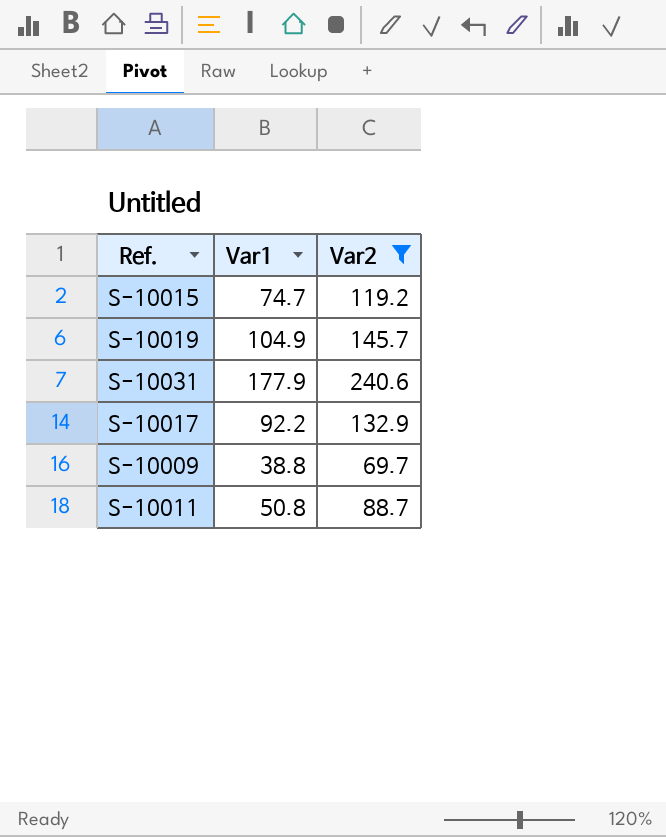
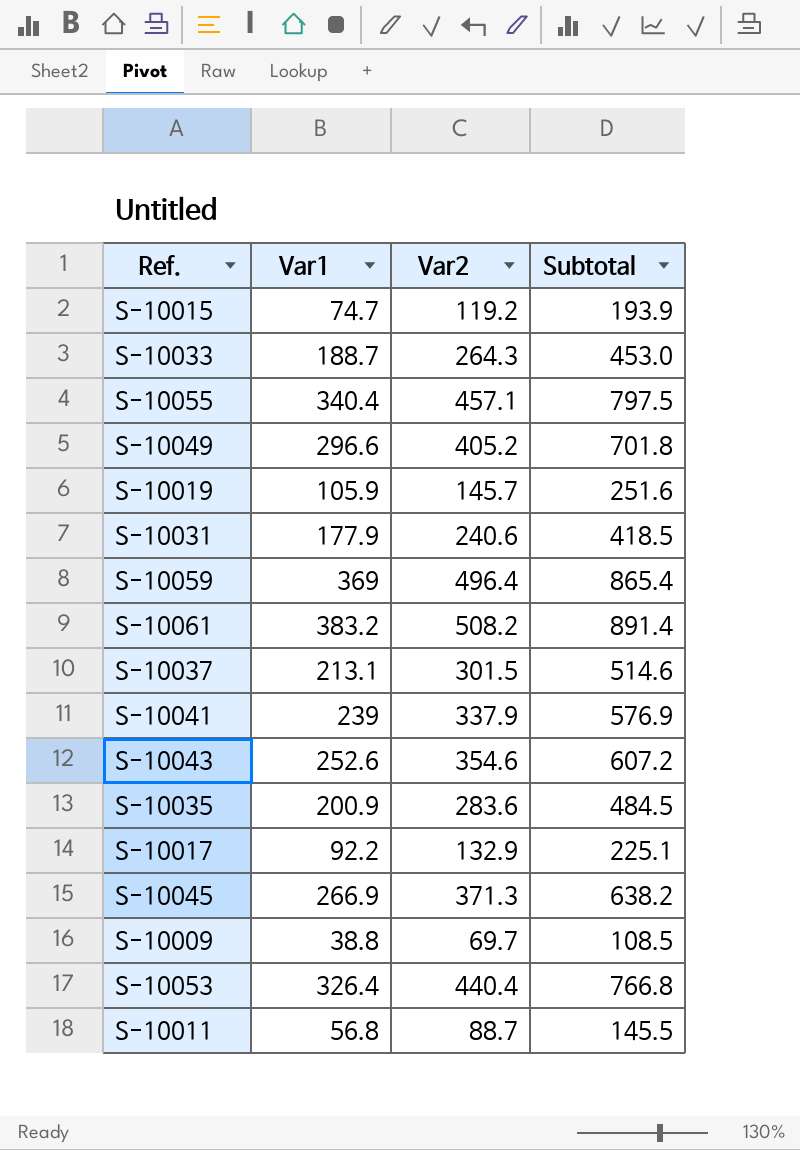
filter: Var2 <= 240.6 -> none
column Subtotal | formula: none -> [Var1] + [Var2]
S-10019 | Var1: 104.9 -> 105.9
S-10011 | Var1: 50.8 -> 56.8

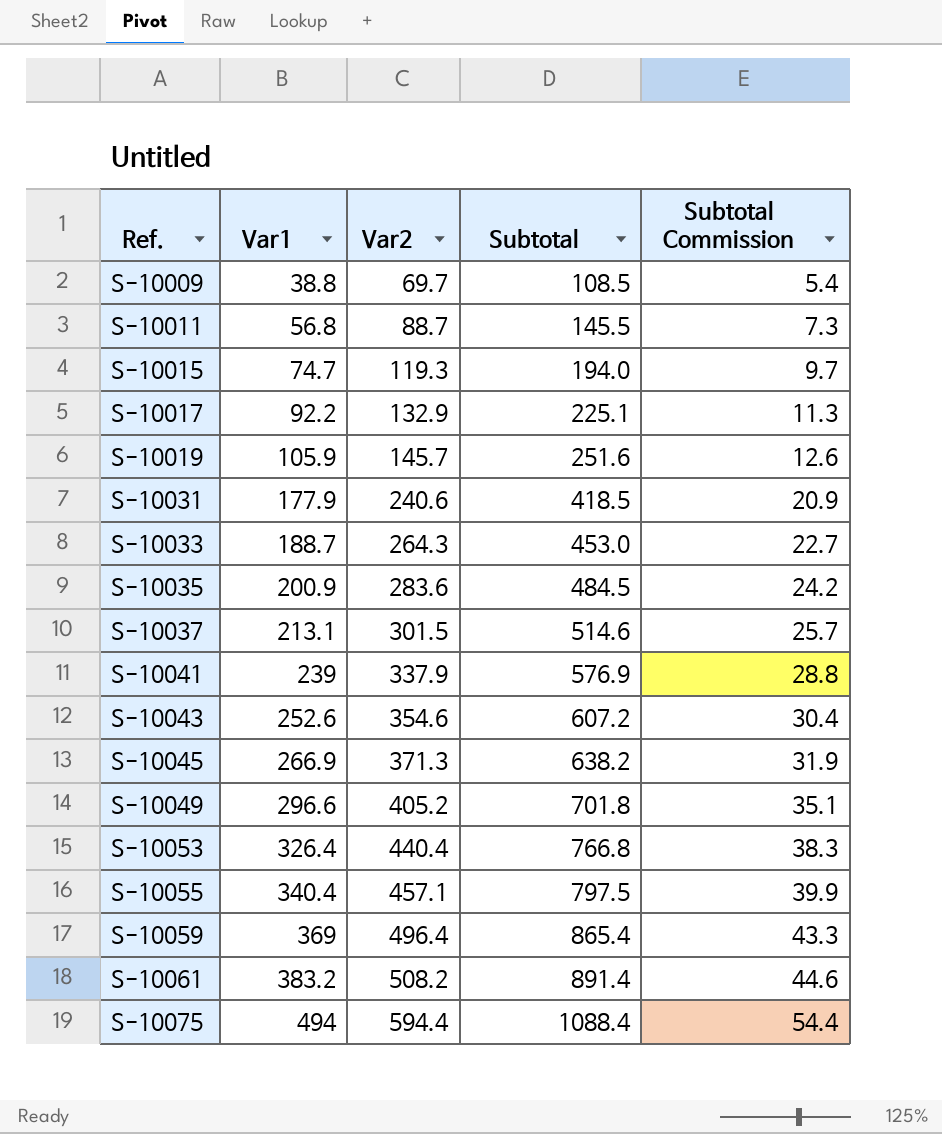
row order: none -> Ref. ascending
column Subtotal Commission | formula: none -> [Subtotal] * 0.05
S-10015 | Var2: 119.2 -> 119.3
S-10015 | Subtotal: 193.9 -> 194.0
row S-10075: none -> 494 | 594.4 | 1088.4 | 54.4

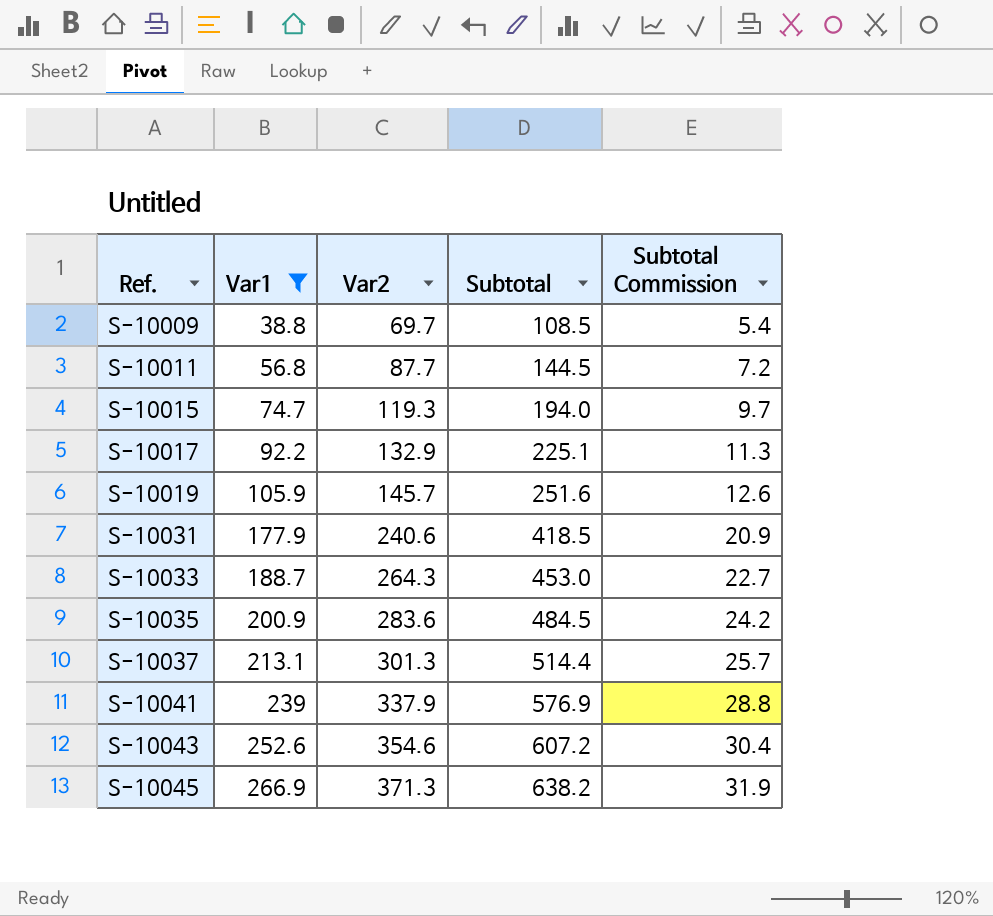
filter: none -> Var1 <= 266.9
S-10011 | Var2: 88.7 -> 87.7
S-10011 | Subtotal: 145.5 -> 144.5
S-10011 | Subtotal Commission: 7.3 -> 7.2
S-10037 | Var2: 301.5 -> 301.3
S-10037 | Subtotal: 514.6 -> 514.4

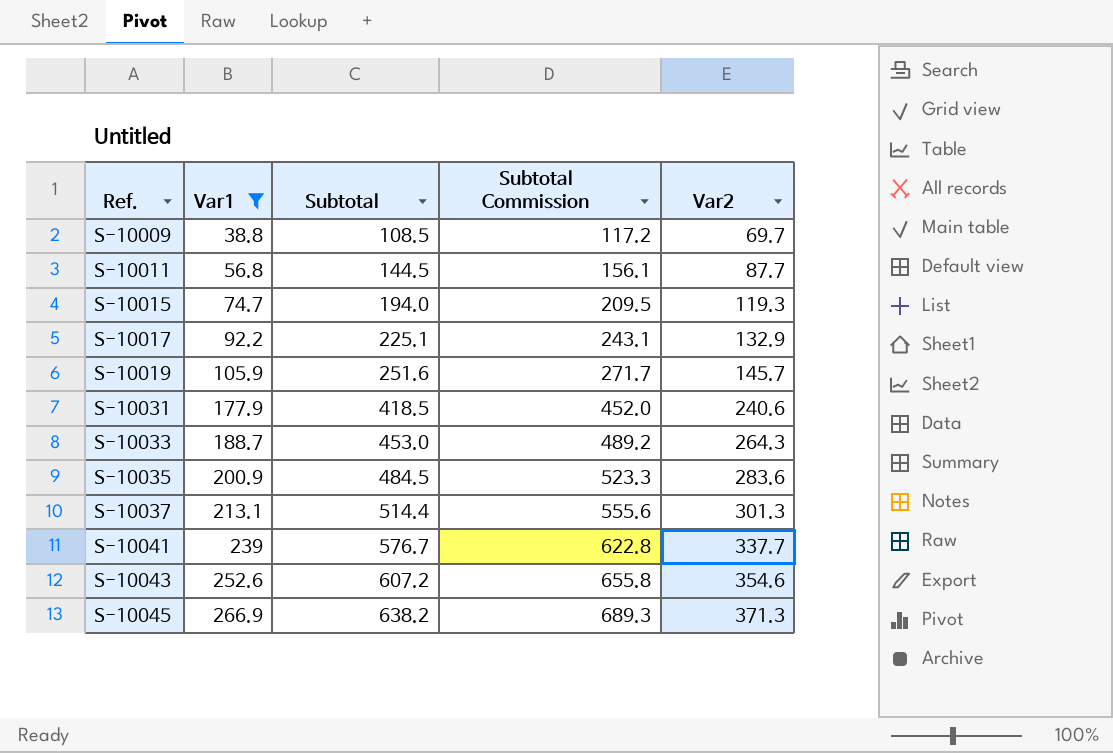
column Subtotal Commission | formula: [Subtotal] * 0.05 -> [Subtotal] * 1.08
column Var2 | position: 3 -> 5
S-10041 | Subtotal: 576.9 -> 576.7
S-10041 | Var2: 337.9 -> 337.7

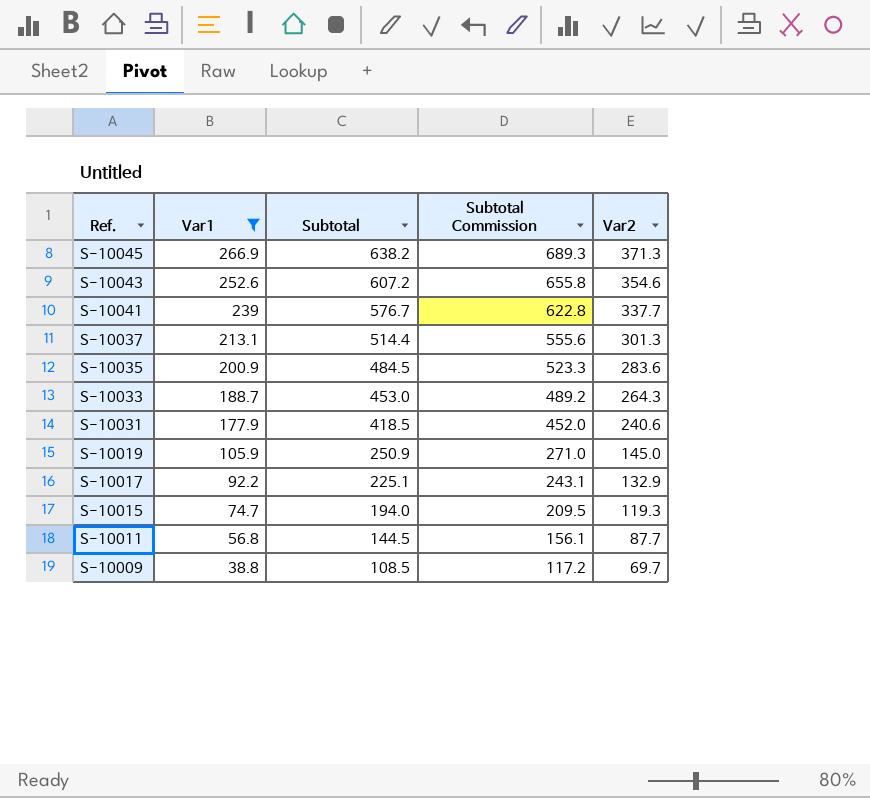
row order: Ref. ascending -> Ref. descending
S-10019 | Subtotal: 251.6 -> 250.9
S-10019 | Subtotal Commission: 271.7 -> 271.0
S-10019 | Var2: 145.7 -> 145.0

